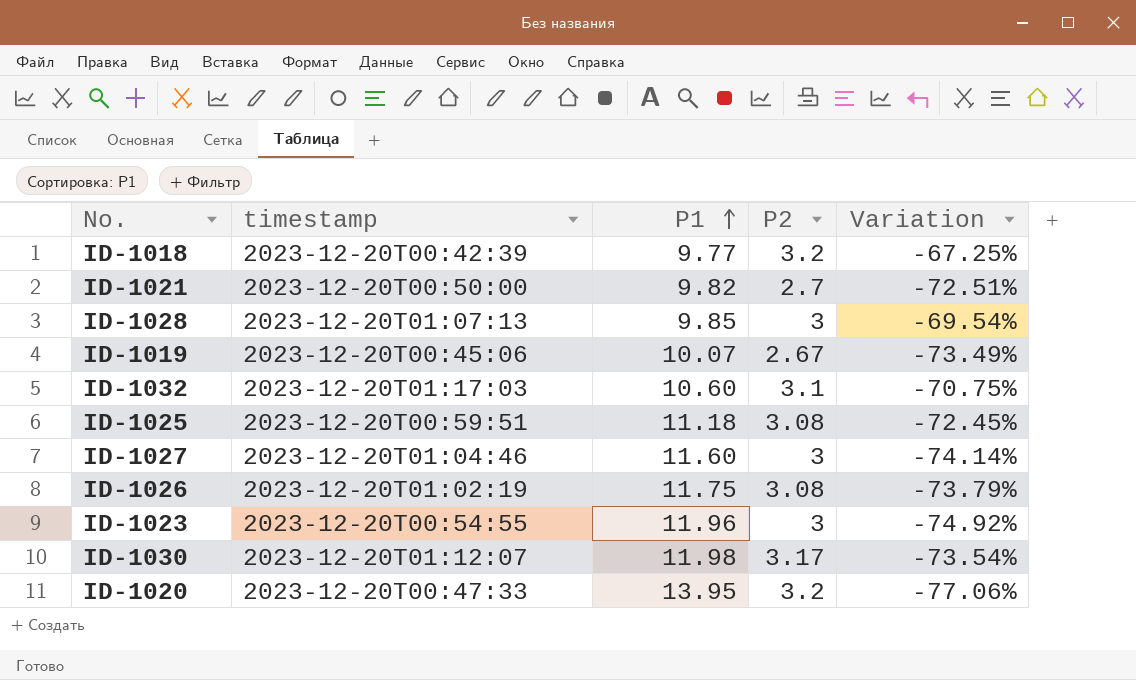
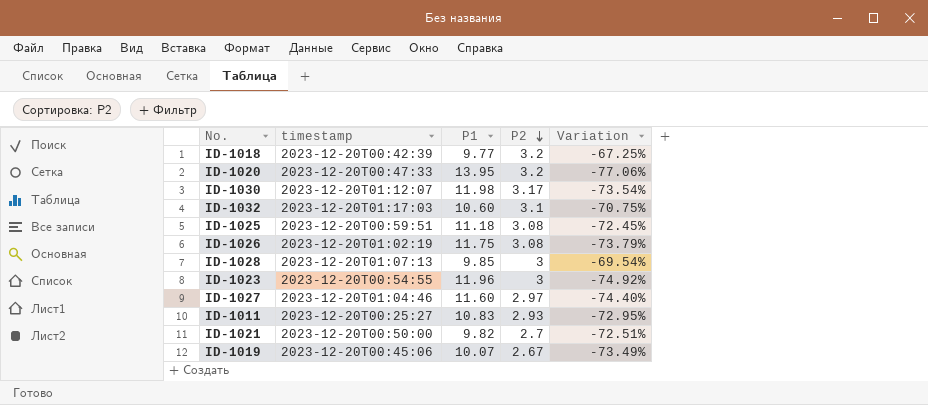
row order: P1 ascending -> P2 descending
ID-1027 | P2: 3 -> 2.97
ID-1027 | Variation: -74.14% -> -74.40%
row ID-1011: none -> 2023-12-20T00:25:27 | 10.83 | 2.93 | -72.95%

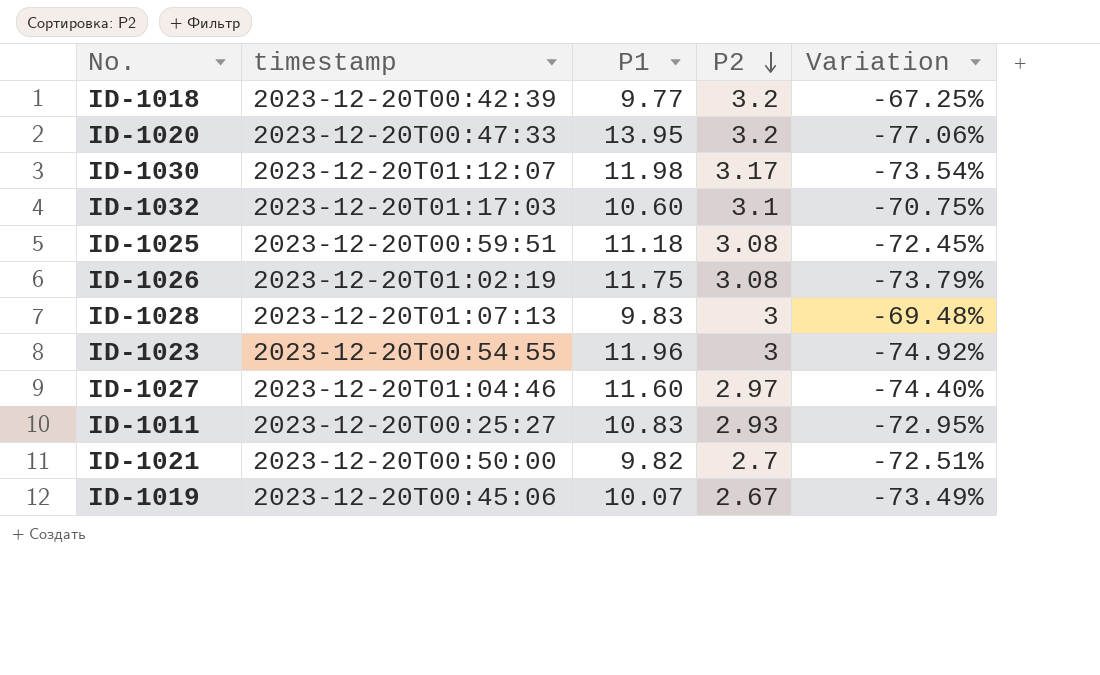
ID-1028 | P1: 9.85 -> 9.83
ID-1028 | Variation: -69.54% -> -69.48%

